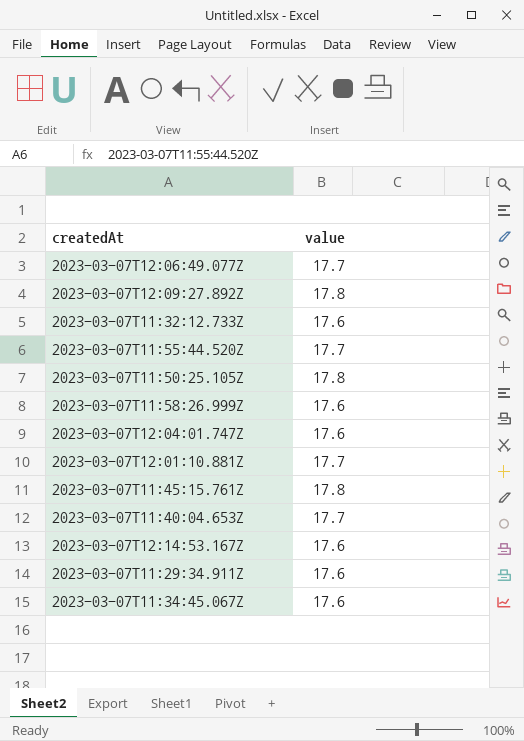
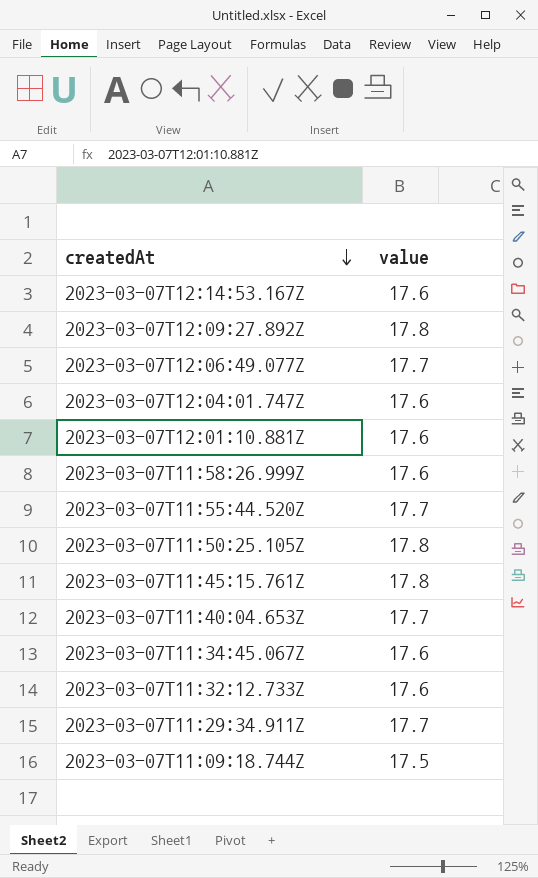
row order: none -> createdAt descending
2023-03-07T12:01:10.881Z | value: 17.7 -> 17.6
2023-03-07T11:29:34.911Z | value: 17.6 -> 17.7
row 2023-03-07T11:09:18.744Z: none -> 17.5

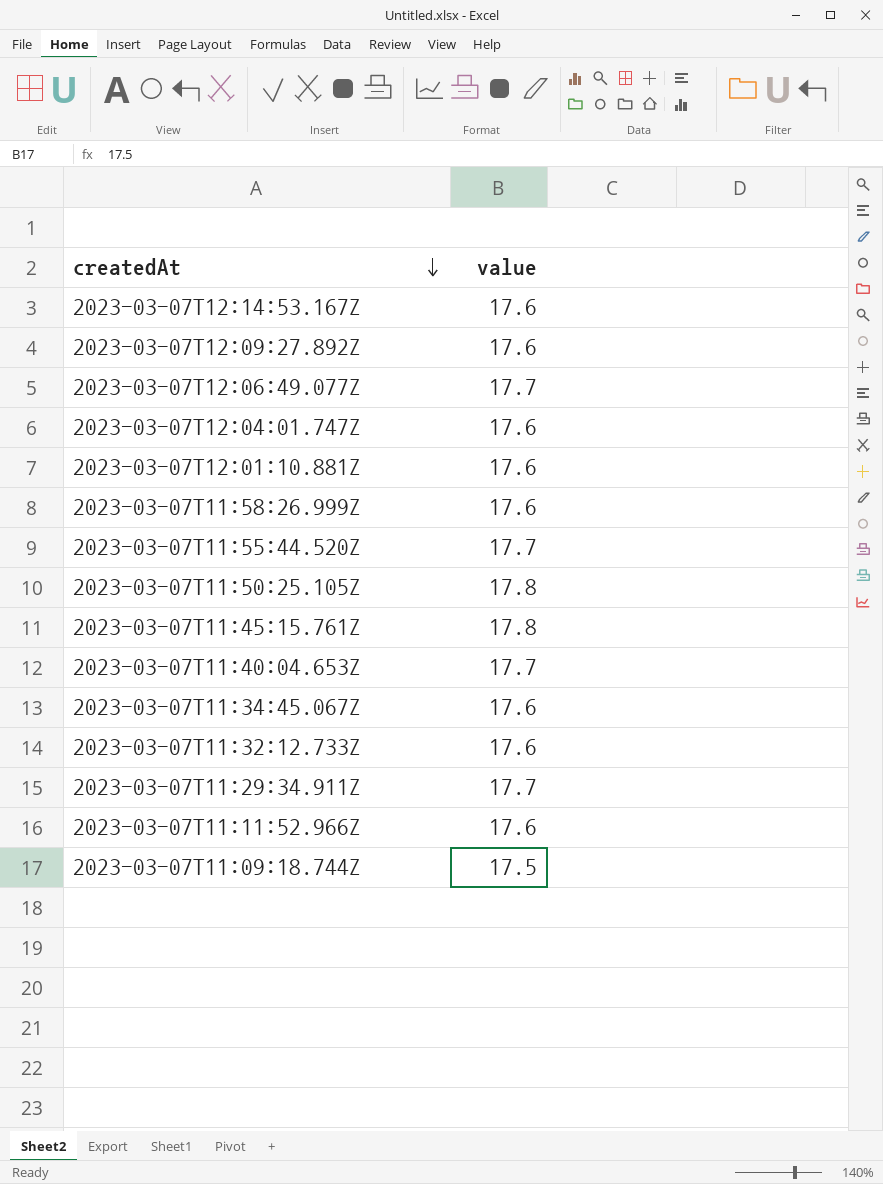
2023-03-07T12:09:27.892Z | value: 17.8 -> 17.6
row 2023-03-07T11:11:52.966Z: none -> 17.6

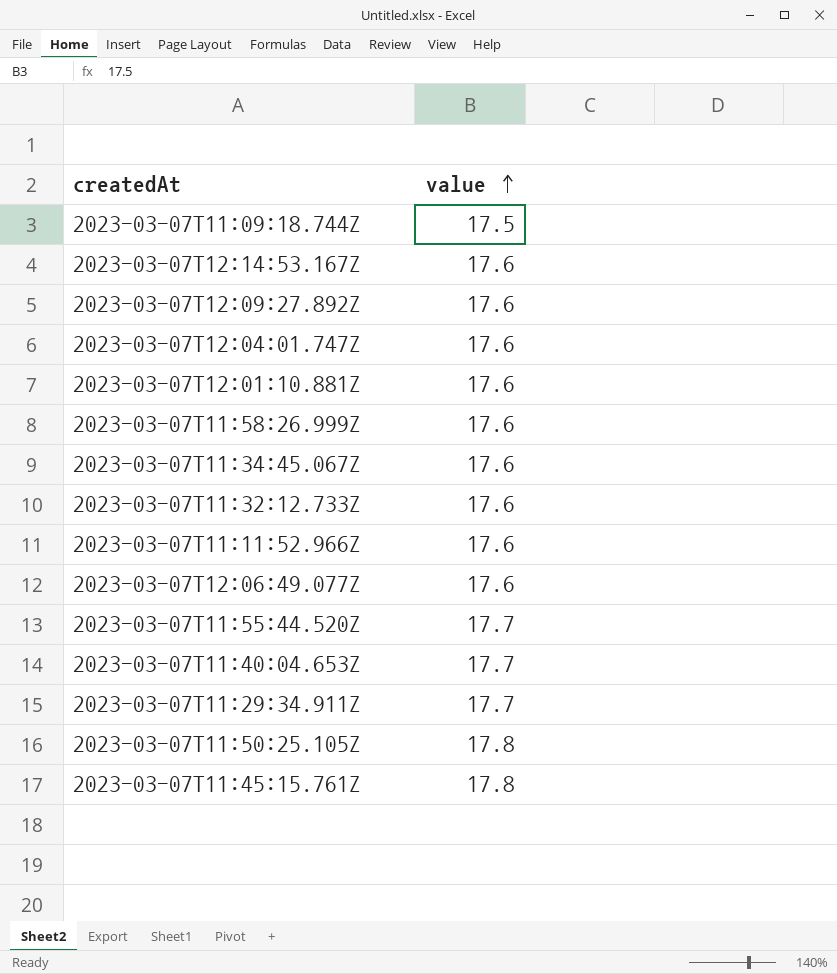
row order: createdAt descending -> value ascending
2023-03-07T12:06:49.077Z | value: 17.7 -> 17.6

